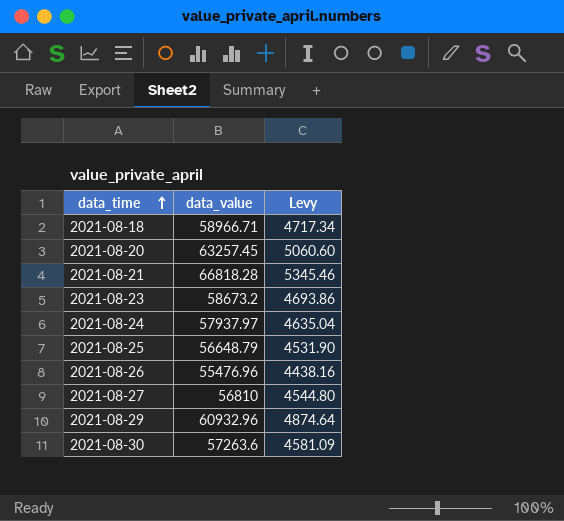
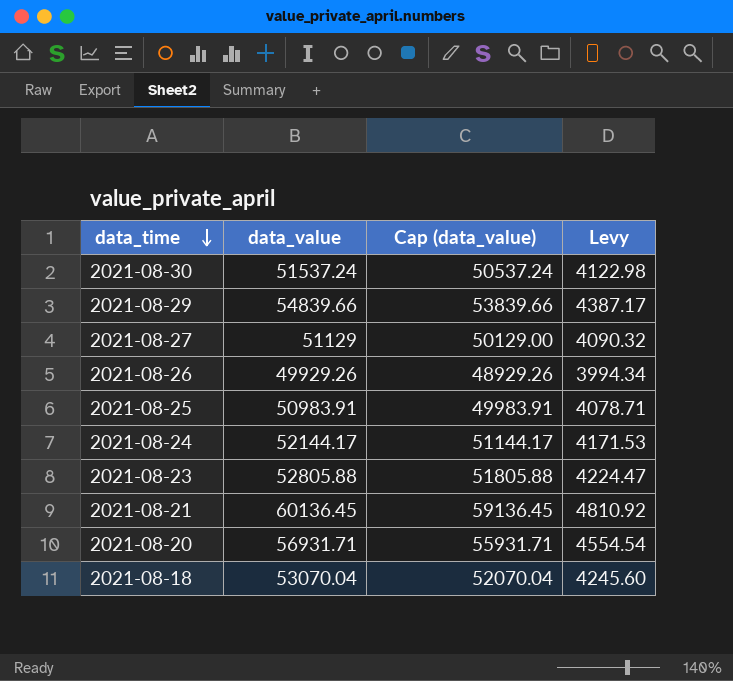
row order: data_time ascending -> data_time descending
column Cap (data_value) | formula: none -> [data_value] - 1000
2021-08-30 | data_value: 57263.6 -> 51537.24
2021-08-30 | Levy: 4581.09 -> 4122.98
2021-08-29 | data_value: 60932.96 -> 54839.66
2021-08-29 | Levy: 4874.64 -> 4387.17
2021-08-27 | data_value: 56810 -> 51129
2021-08-27 | Levy: 4544.80 -> 4090.32
2021-08-26 | data_value: 55476.96 -> 49929.26
2021-08-26 | Levy: 4438.16 -> 3994.34
2021-08-25 | data_value: 56648.79 -> 50983.91
2021-08-25 | Levy: 4531.90 -> 4078.71
2021-08-24 | data_value: 57937.97 -> 52144.17
2021-08-24 | Levy: 4635.04 -> 4171.53
2021-08-23 | data_value: 58673.2 -> 52805.88
2021-08-23 | Levy: 4693.86 -> 4224.47
2021-08-21 | data_value: 66818.28 -> 60136.45
2021-08-21 | Levy: 5345.46 -> 4810.92
2021-08-20 | data_value: 63257.45 -> 56931.71
2021-08-20 | Levy: 5060.60 -> 4554.54
2021-08-18 | data_value: 58966.71 -> 53070.04
2021-08-18 | Levy: 4717.34 -> 4245.60

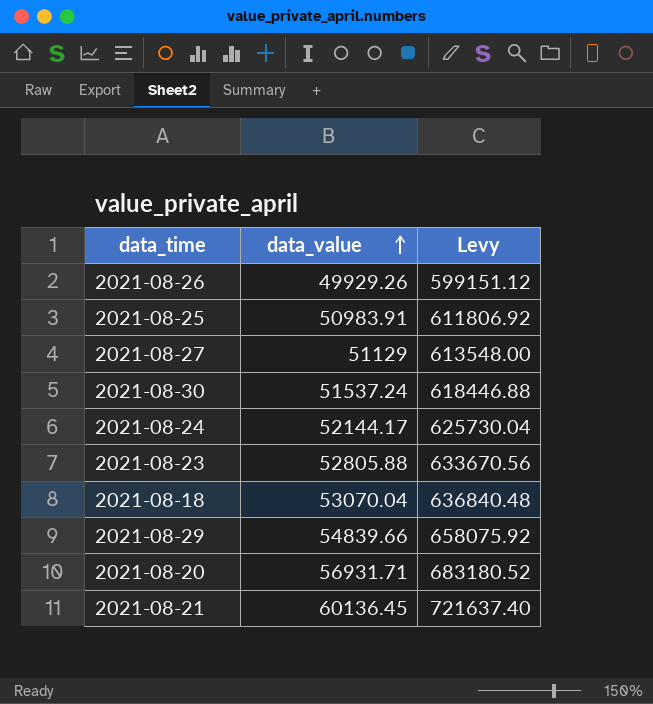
row order: data_time descending -> data_value ascending
column Cap (data_value) | formula: [data_value] - 1000 -> none
column Levy | formula: [data_value] * 0.08 -> [data_value] * 12

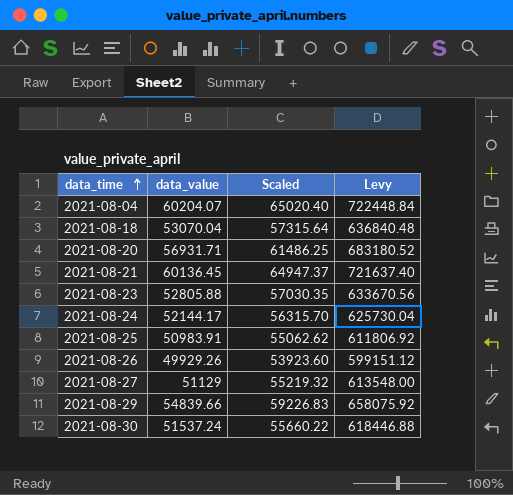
row order: data_value ascending -> data_time ascending
column Scaled | formula: none -> [data_value] * 1.08
row 2021-08-04: none -> 60204.07 | 65020.40 | 722448.84

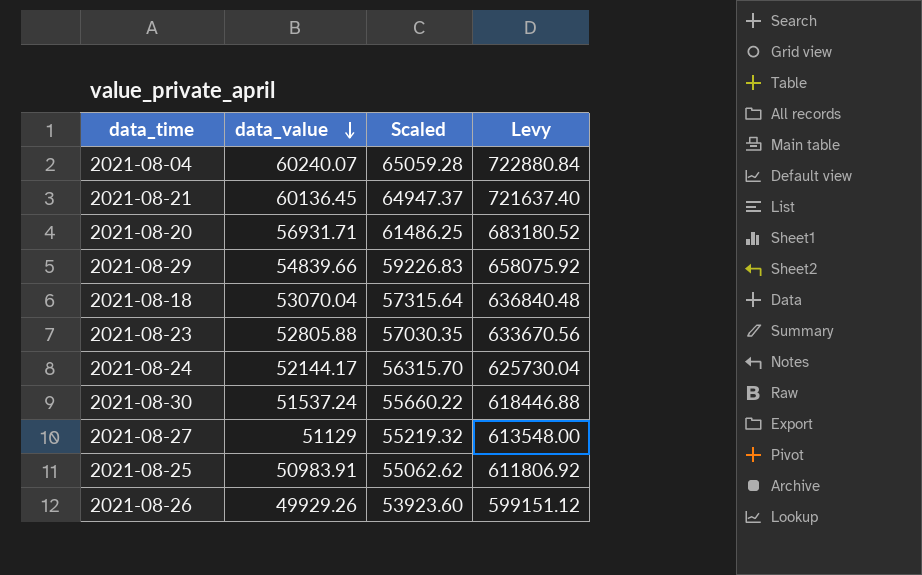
row order: data_time ascending -> data_value descending
2021-08-04 | data_value: 60204.07 -> 60240.07
2021-08-04 | Scaled: 65020.40 -> 65059.28
2021-08-04 | Levy: 722448.84 -> 722880.84

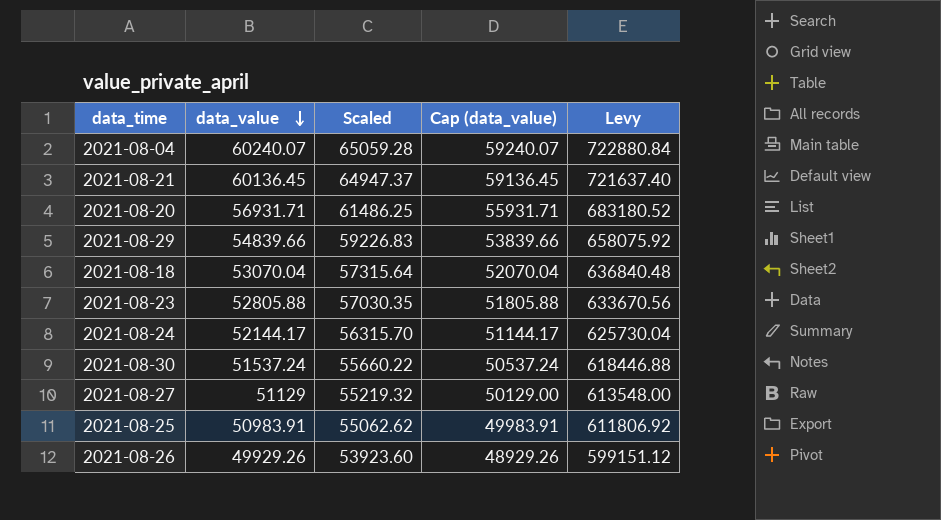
column Cap (data_value) | formula: none -> [data_value] - 1000

